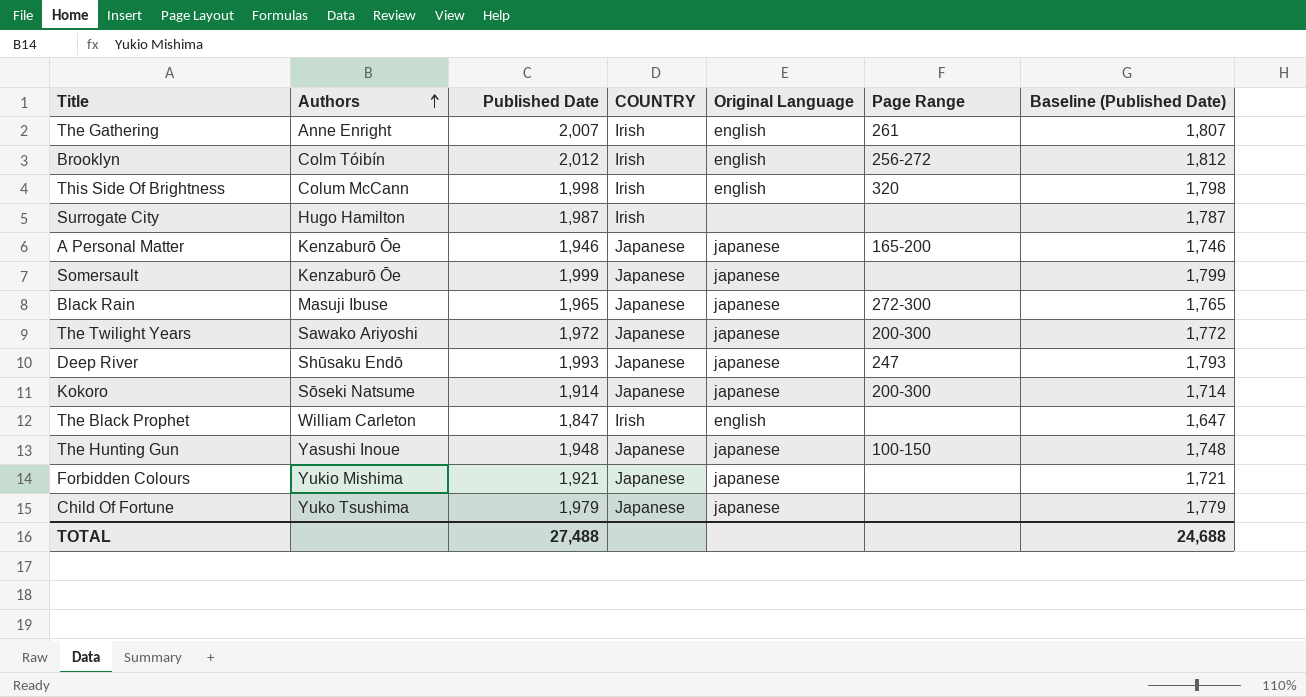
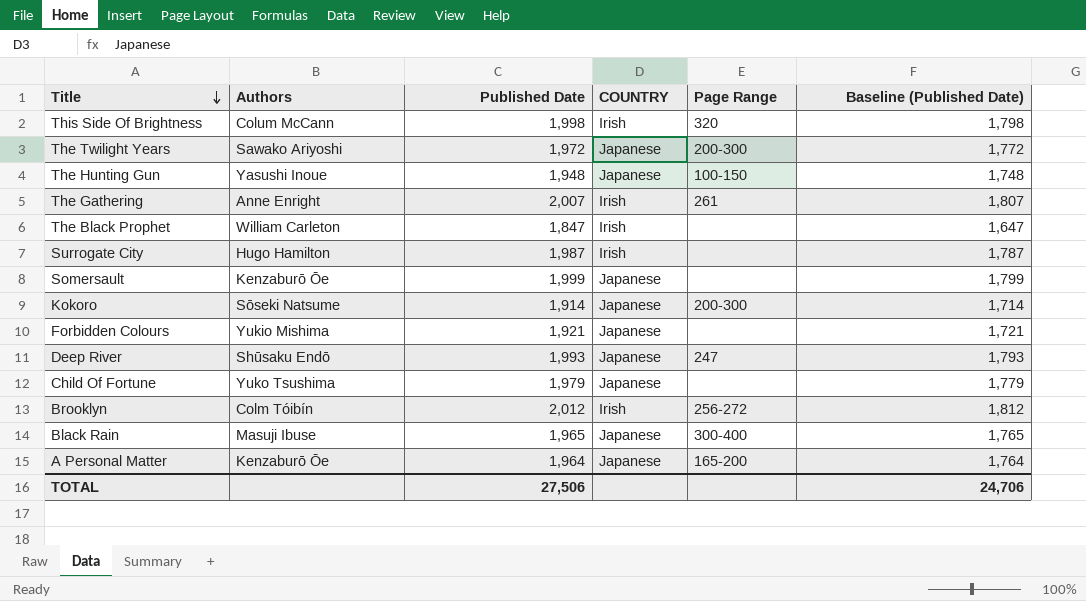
row order: Authors ascending -> Title descending
column Original Language | position: 5 -> none
Black Rain | Page Range: 272-300 -> 300-400
A Personal Matter | Published Date: 1,946 -> 1,964
A Personal Matter | Baseline (Published Date): 1,746 -> 1,764
TOTAL | Published Date: 27,488 -> 27,506
TOTAL | Baseline (Published Date): 24,688 -> 24,706

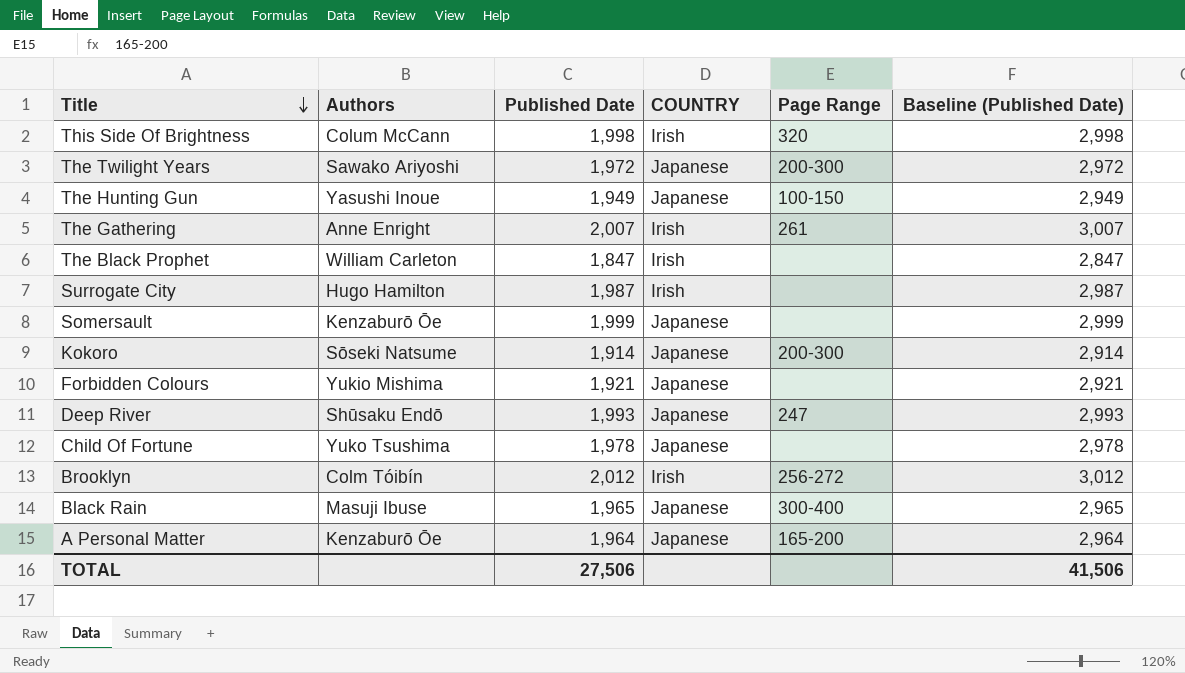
column Baseline (Published Date) | formula: [Published Date] - 200 -> [Published Date] + 1000
The Hunting Gun | Published Date: 1,948 -> 1,949
Child Of Fortune | Published Date: 1,979 -> 1,978
TOTAL | Baseline (Published Date): 24,706 -> 41,506

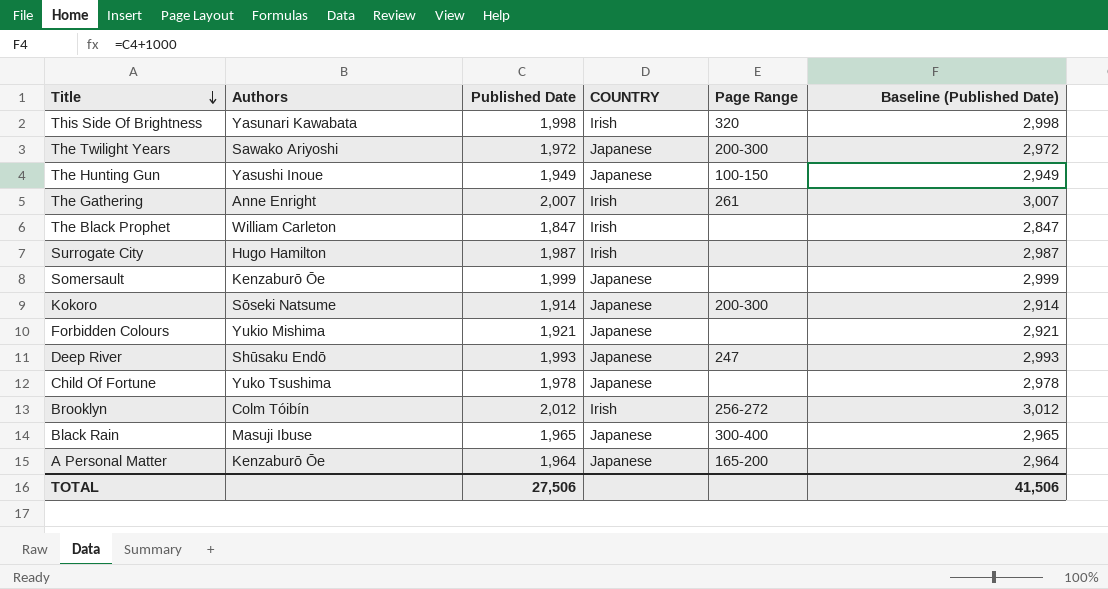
This Side Of Brightness | Authors: Colum McCann -> Yasunari Kawabata

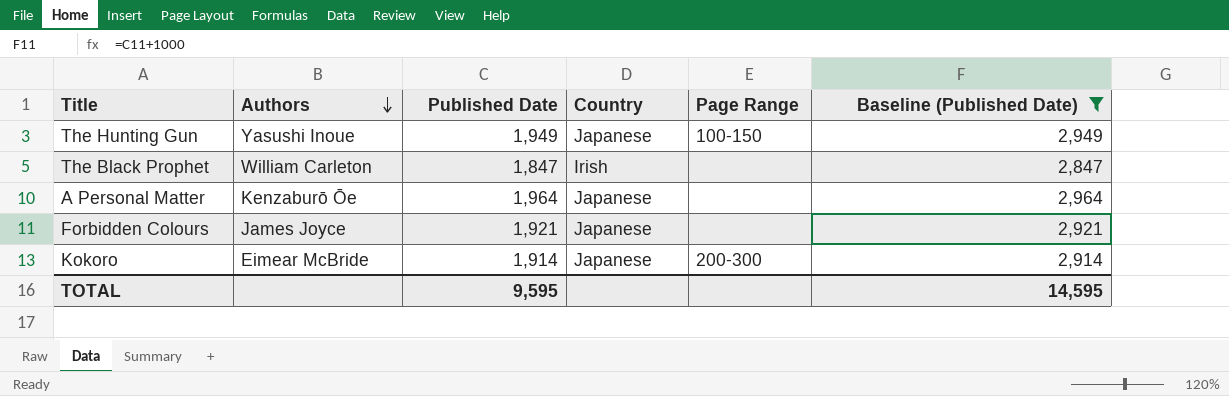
filter: none -> Baseline (Published Date) <= 2,964
row order: Title descending -> Authors descending
column name: COUNTRY -> Country
A Personal Matter | Page Range: 165-200 -> none
Forbidden Colours | Authors: Yukio Mishima -> James Joyce
Kokoro | Authors: Sōseki Natsume -> Eimear McBride
TOTAL | Published Date: 27,506 -> 9,595
TOTAL | Baseline (Published Date): 41,506 -> 14,595

